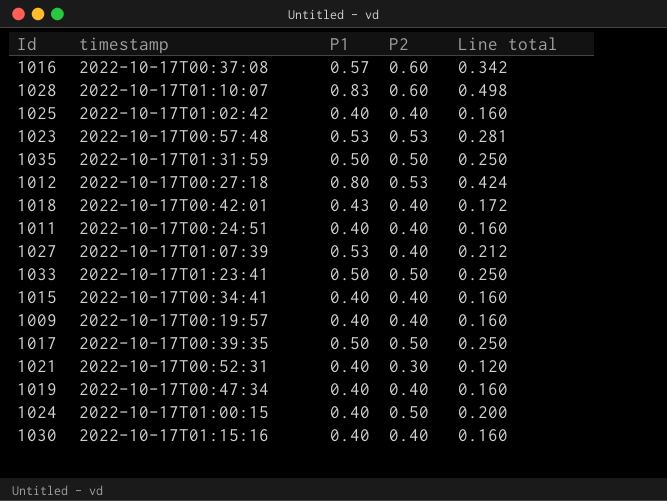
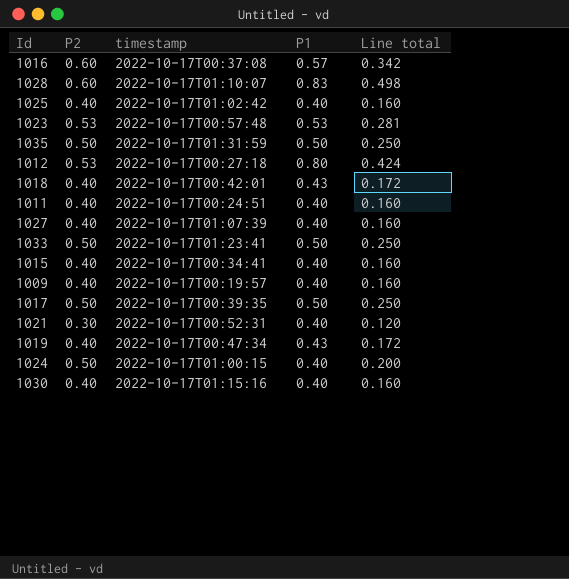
column P2 | position: 4 -> 2
1027 | P1: 0.53 -> 0.40
1027 | Line total: 0.212 -> 0.160
1019 | P1: 0.40 -> 0.43
1019 | Line total: 0.160 -> 0.172

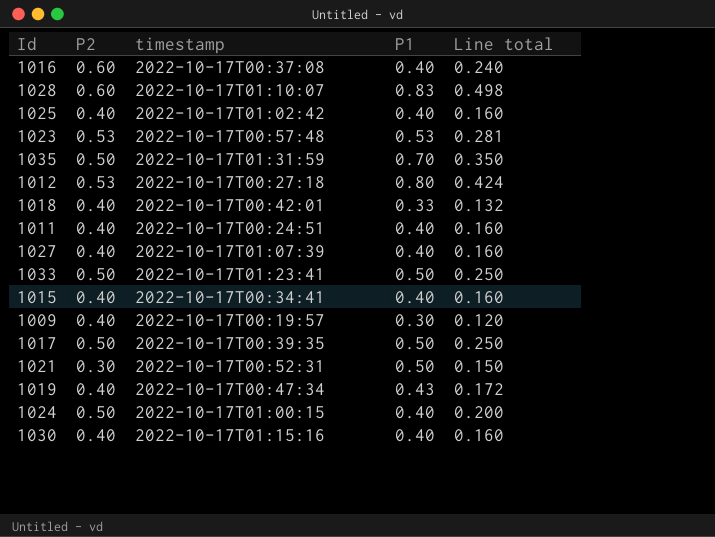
1016 | P1: 0.57 -> 0.40
1016 | Line total: 0.342 -> 0.240
1035 | P1: 0.50 -> 0.70
1035 | Line total: 0.250 -> 0.350
1018 | P1: 0.43 -> 0.33
1018 | Line total: 0.172 -> 0.132
1009 | P1: 0.40 -> 0.30
1009 | Line total: 0.160 -> 0.120
1021 | P1: 0.40 -> 0.50
1021 | Line total: 0.120 -> 0.150

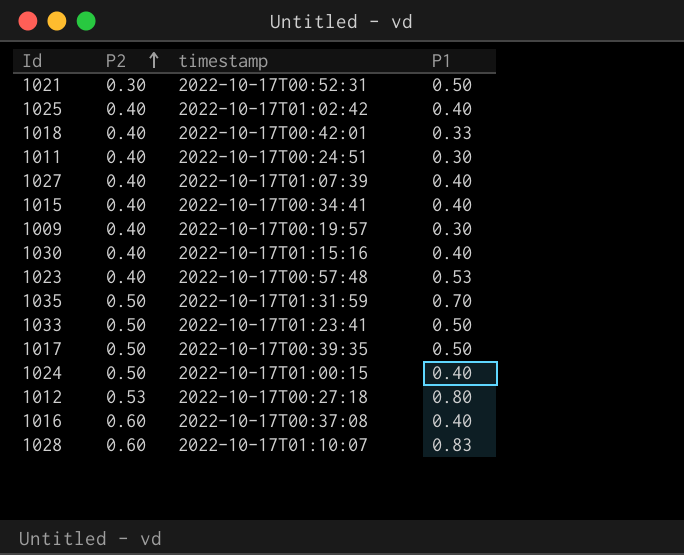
row order: none -> P2 ascending
column Line total | formula: [P2] * [P1] -> none
row 1019: 0.40 | 2022-10-17T00:47:34 | 0.43 | 0.172 -> none
1011 | P1: 0.40 -> 0.30
1023 | P2: 0.53 -> 0.40

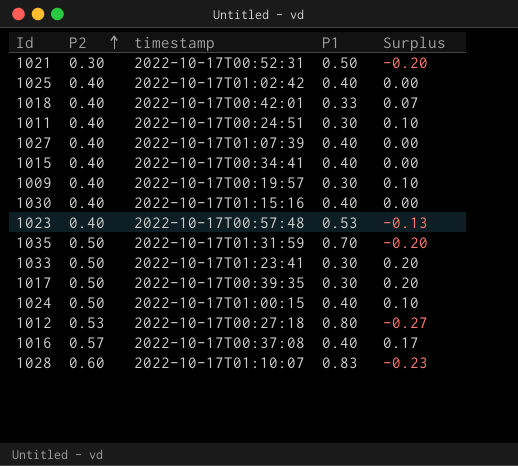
column Surplus | formula: none -> [P2] - [P1]
1033 | P1: 0.50 -> 0.30
1017 | P1: 0.50 -> 0.30
1016 | P2: 0.60 -> 0.57

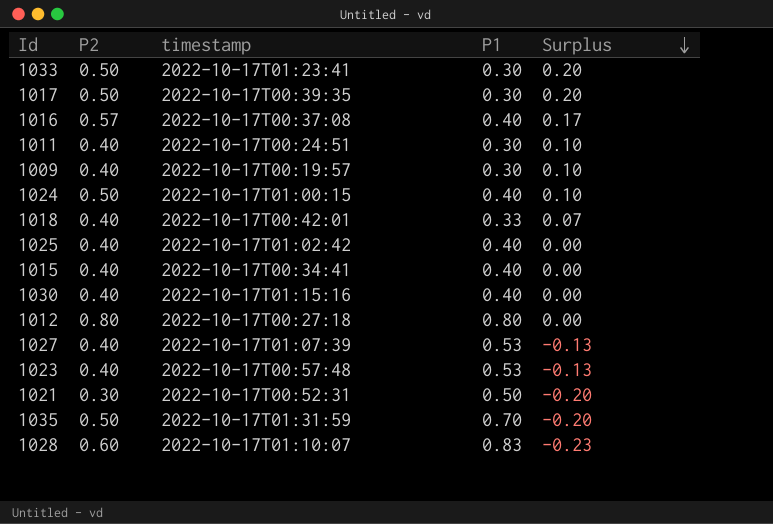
row order: P2 ascending -> Surplus descending
1012 | P2: 0.53 -> 0.80
1012 | Surplus: -0.27 -> 0.00
1027 | P1: 0.40 -> 0.53
1027 | Surplus: 0.00 -> -0.13

